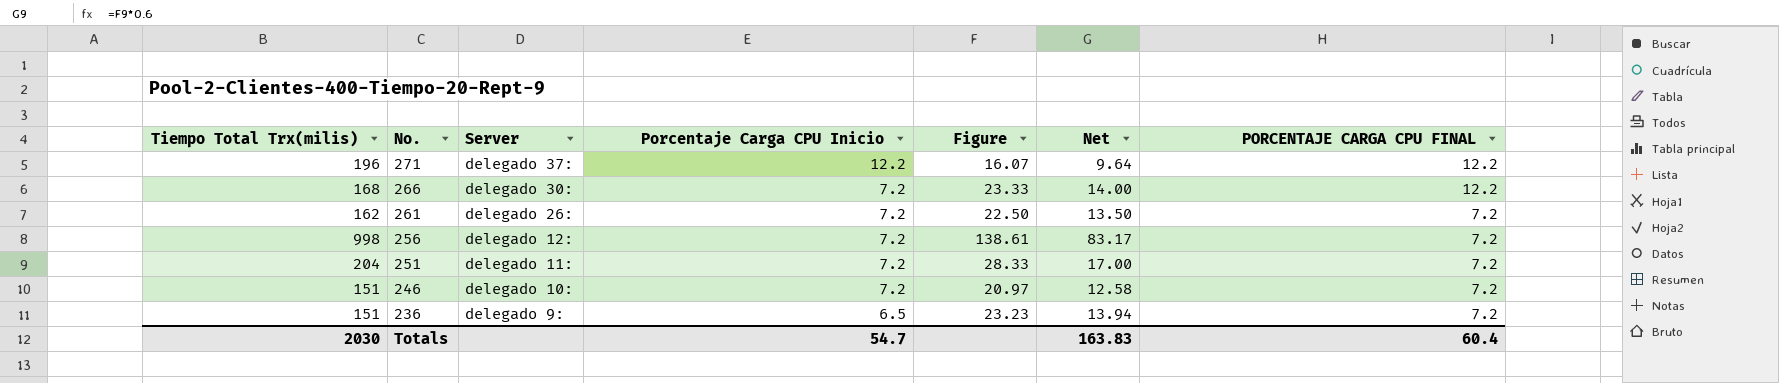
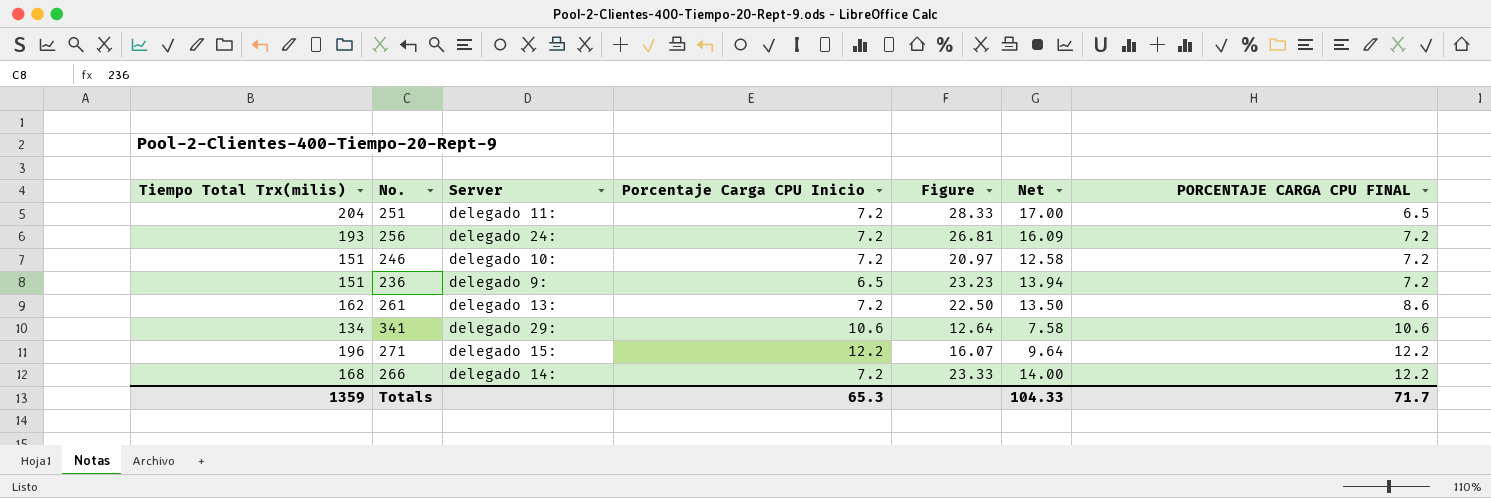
row order: No. descending -> PORCENTAJE CARGA CPU FINAL ascending
251 | PORCENTAJE CARGA CPU FINAL: 7.2 -> 6.5
256 | Tiempo Total Trx(milis): 998 -> 193
256 | Server: delegado 12: -> delegado 24:
256 | Figure: 138.61 -> 26.81
256 | Net: 83.17 -> 16.09
261 | Server: delegado 26: -> delegado 13:
261 | PORCENTAJE CARGA CPU FINAL: 7.2 -> 8.6
row 341: none -> 134 | delegado 29: | 10.6 | 12.64 | 7.58 | 10.6
271 | Server: delegado 37: -> delegado 15:
266 | Server: delegado 30: -> delegado 14:
Totals | Tiempo Total Trx(milis): 2030 -> 1359
Totals | Porcentaje Carga CPU Inicio: 54.7 -> 65.3
Totals | Net: 163.83 -> 104.33
Totals | PORCENTAJE CARGA CPU FINAL: 60.4 -> 71.7

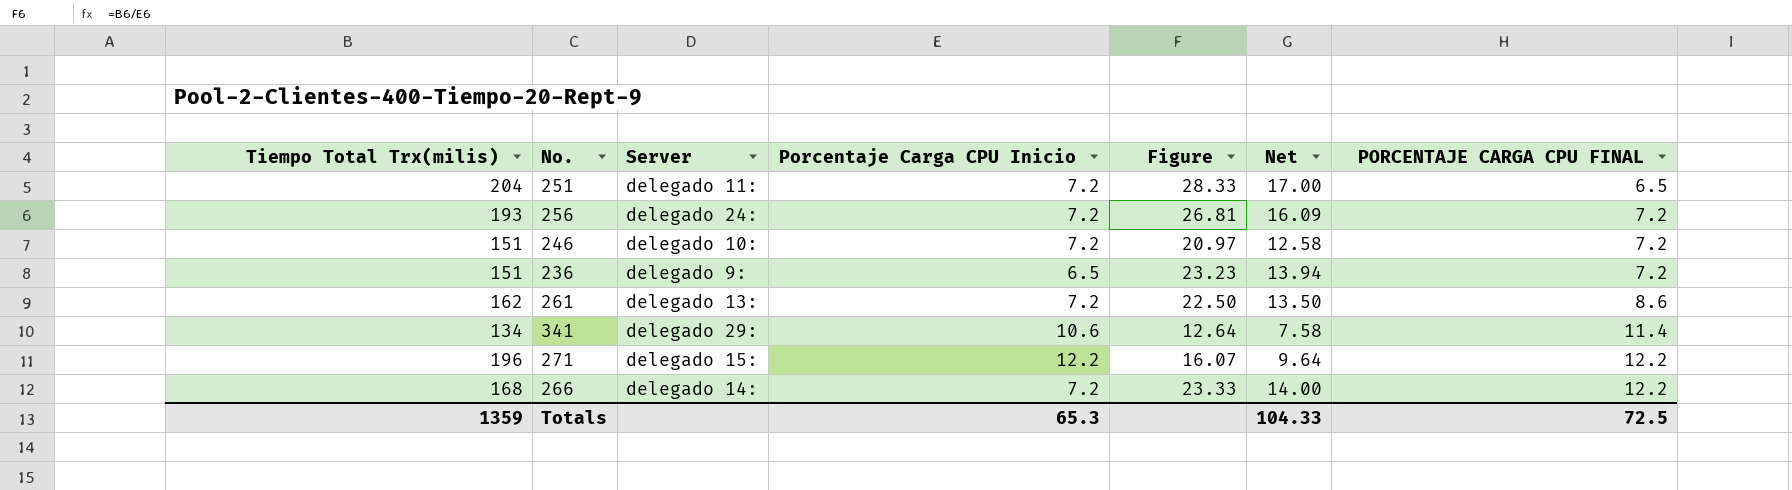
341 | PORCENTAJE CARGA CPU FINAL: 10.6 -> 11.4
Totals | PORCENTAJE CARGA CPU FINAL: 71.7 -> 72.5

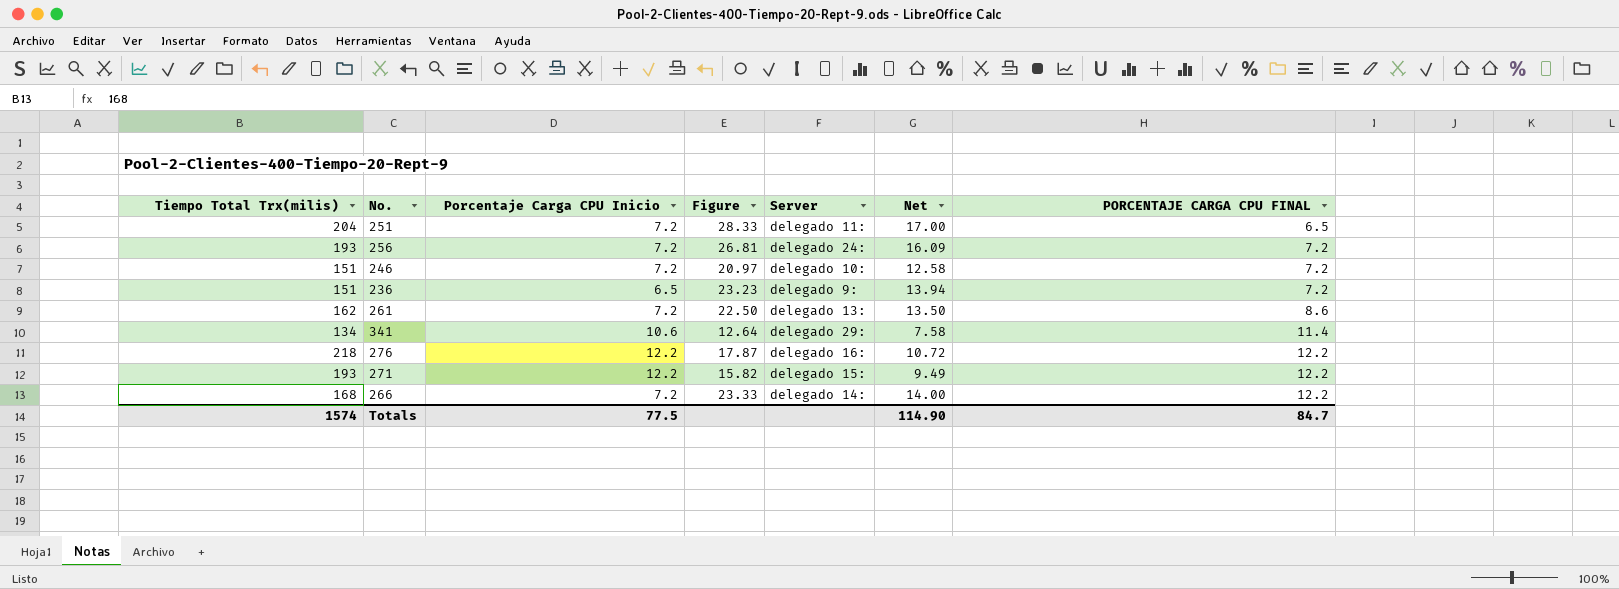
column Server | position: 3 -> 5
row 276: none -> 218 | 12.2 | 17.87 | delegado 16: | 10.72 | 12.2
271 | Tiempo Total Trx(milis): 196 -> 193
271 | Figure: 16.07 -> 15.82
271 | Net: 9.64 -> 9.49
Totals | Tiempo Total Trx(milis): 1359 -> 1574
Totals | Porcentaje Carga CPU Inicio: 65.3 -> 77.5
Totals | Net: 104.33 -> 114.90
Totals | PORCENTAJE CARGA CPU FINAL: 72.5 -> 84.7

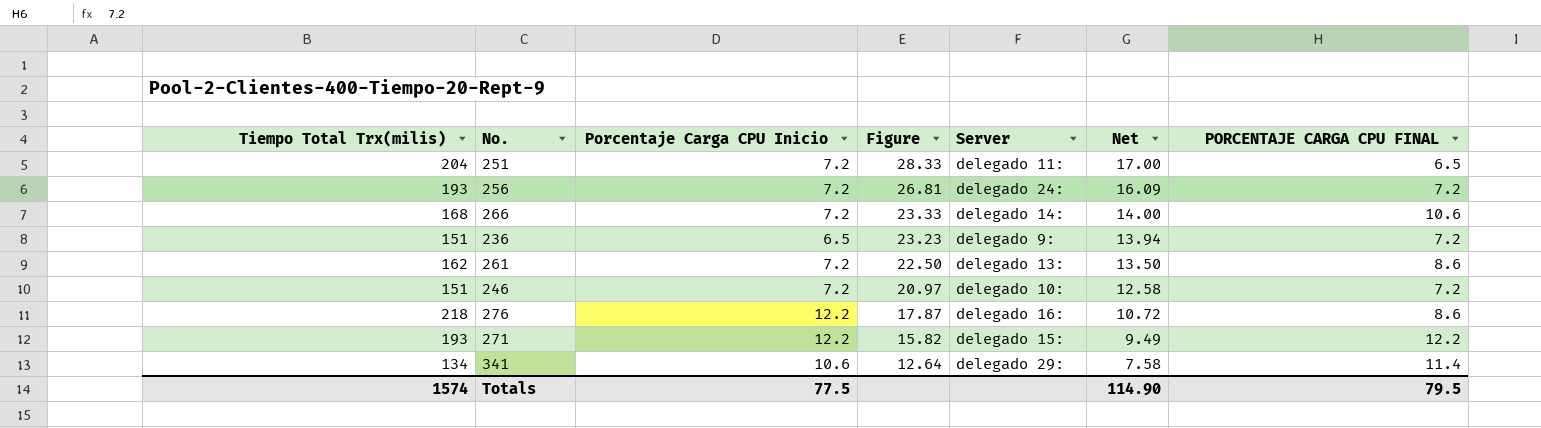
row order: PORCENTAJE CARGA CPU FINAL ascending -> Figure descending
266 | PORCENTAJE CARGA CPU FINAL: 12.2 -> 10.6
276 | PORCENTAJE CARGA CPU FINAL: 12.2 -> 8.6
Totals | PORCENTAJE CARGA CPU FINAL: 84.7 -> 79.5

